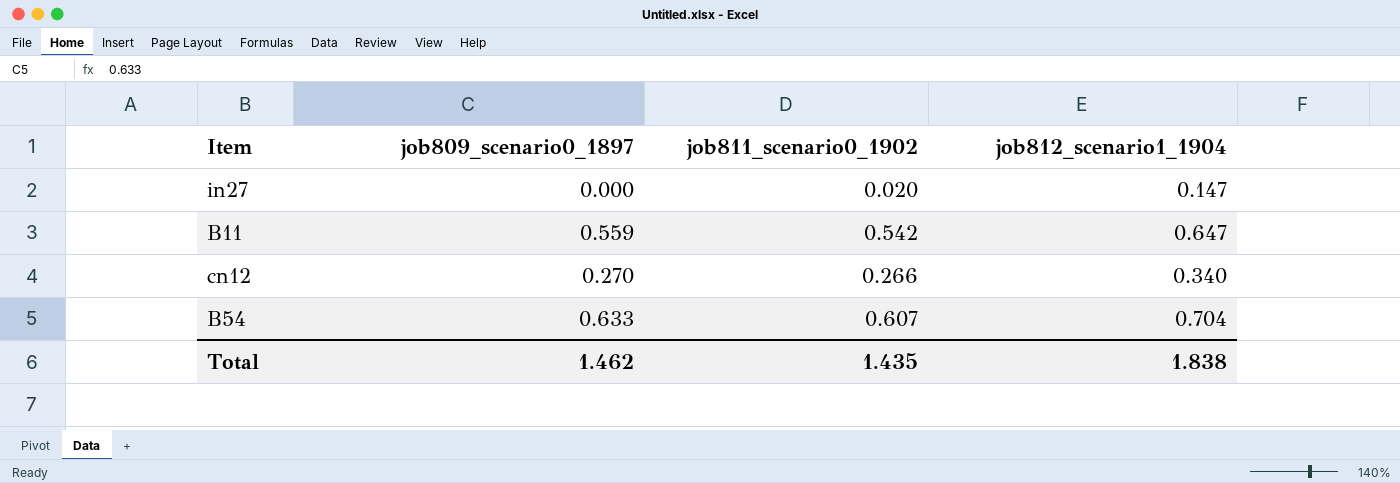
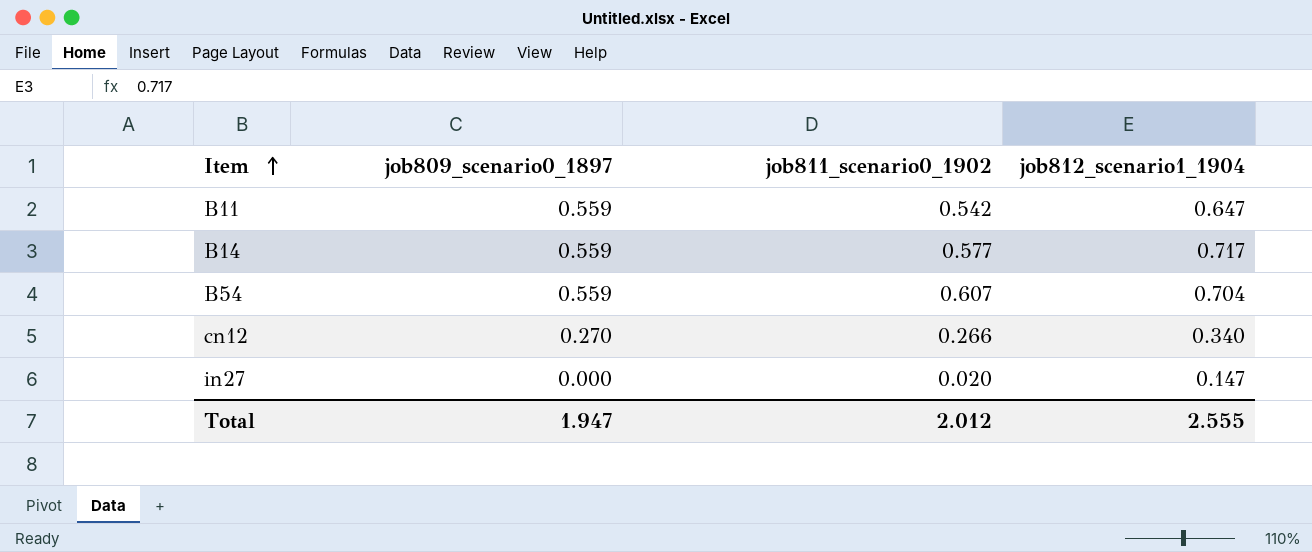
row order: none -> Item ascending
row B14: none -> 0.559 | 0.577 | 0.717
B54 | job809_scenario0_1897: 0.633 -> 0.559
Total | job809_scenario0_1897: 1.462 -> 1.947
Total | job811_scenario0_1902: 1.435 -> 2.012
Total | job812_scenario1_1904: 1.838 -> 2.555

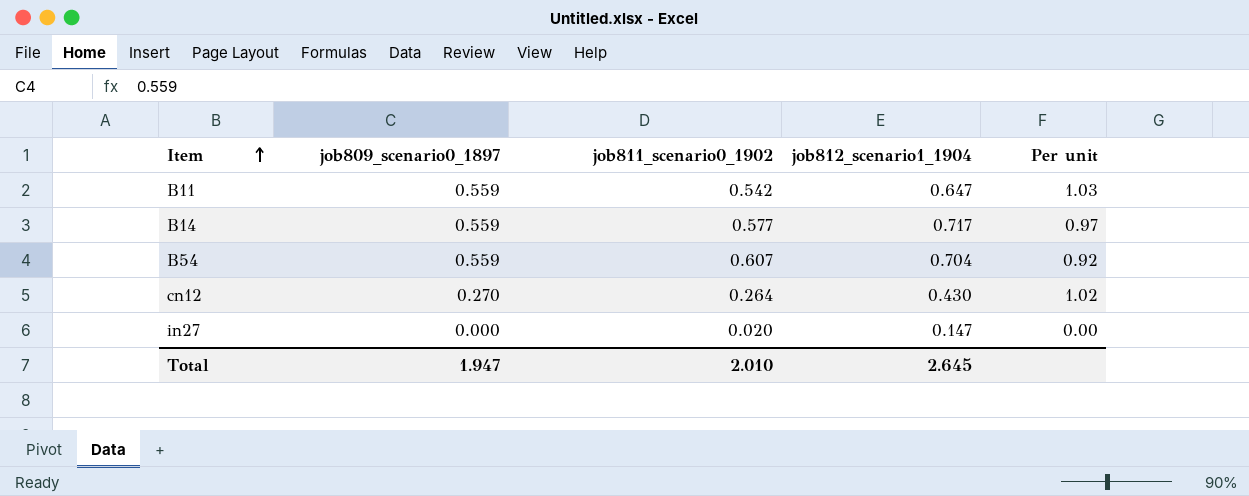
column Per unit | formula: none -> [job809_scenario0_1897] / [job811_scenario0_1902]
cn12 | job811_scenario0_1902: 0.266 -> 0.264
cn12 | job812_scenario1_1904: 0.340 -> 0.430
Total | job811_scenario0_1902: 2.012 -> 2.010
Total | job812_scenario1_1904: 2.555 -> 2.645

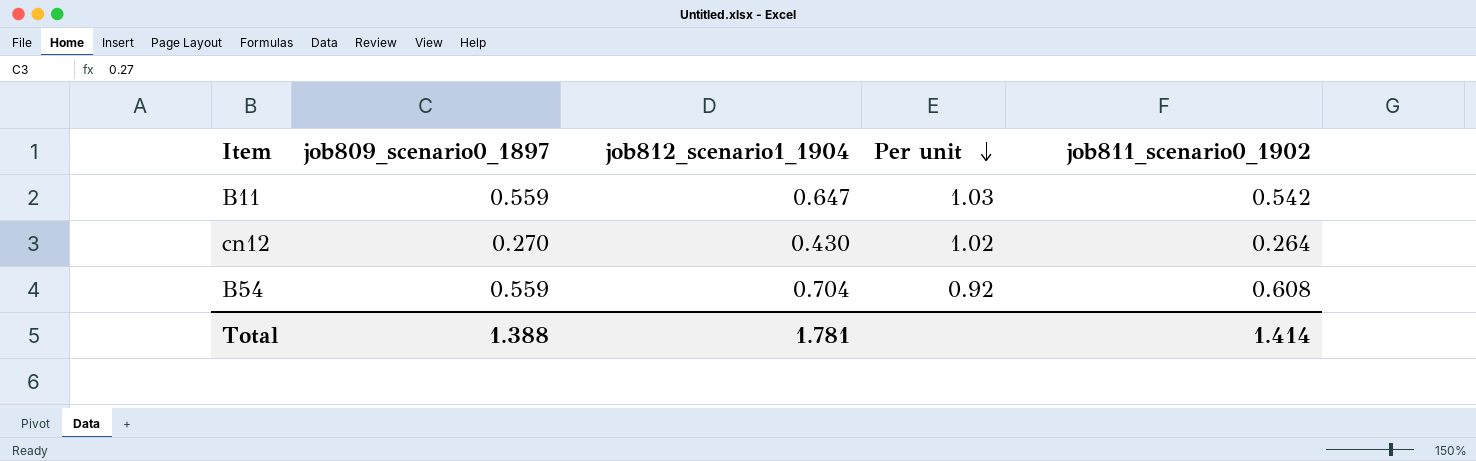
row order: Item ascending -> Per unit descending
column job811_scenario0_1902 | position: 3 -> 5
row B14: 0.559 | 0.577 | 0.717 | 0.97 -> none
row in27: 0.000 | 0.020 | 0.147 | 0.00 -> none
B54 | job811_scenario0_1902: 0.607 -> 0.608
Total | job809_scenario0_1897: 1.947 -> 1.388
Total | job812_scenario1_1904: 2.645 -> 1.781
Total | job811_scenario0_1902: 2.010 -> 1.414

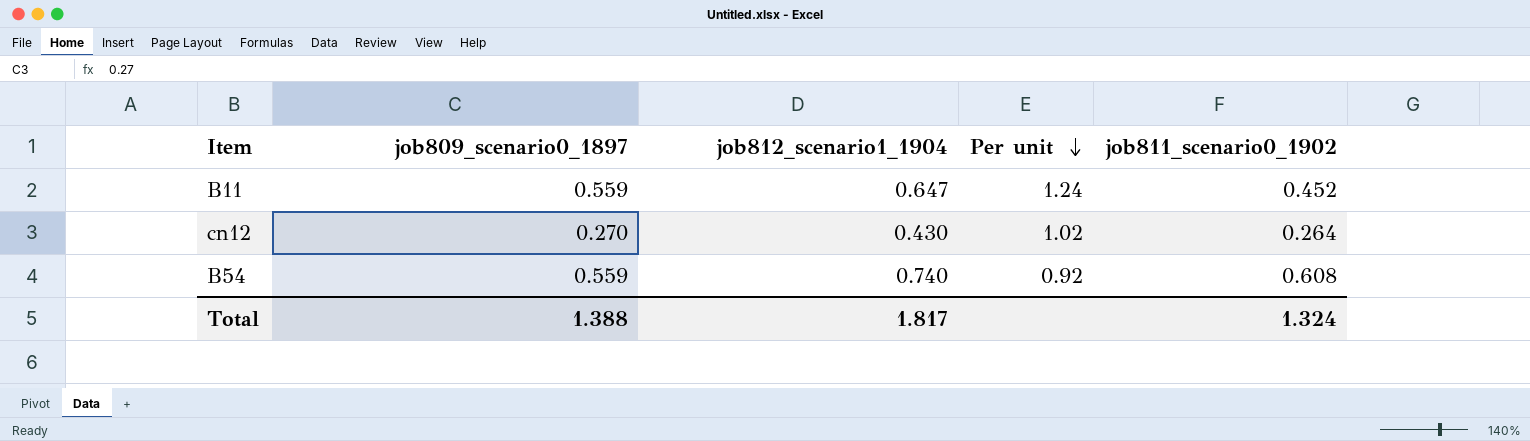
B11 | Per unit: 1.03 -> 1.24
B11 | job811_scenario0_1902: 0.542 -> 0.452
B54 | job812_scenario1_1904: 0.704 -> 0.740
Total | job812_scenario1_1904: 1.781 -> 1.817
Total | job811_scenario0_1902: 1.414 -> 1.324

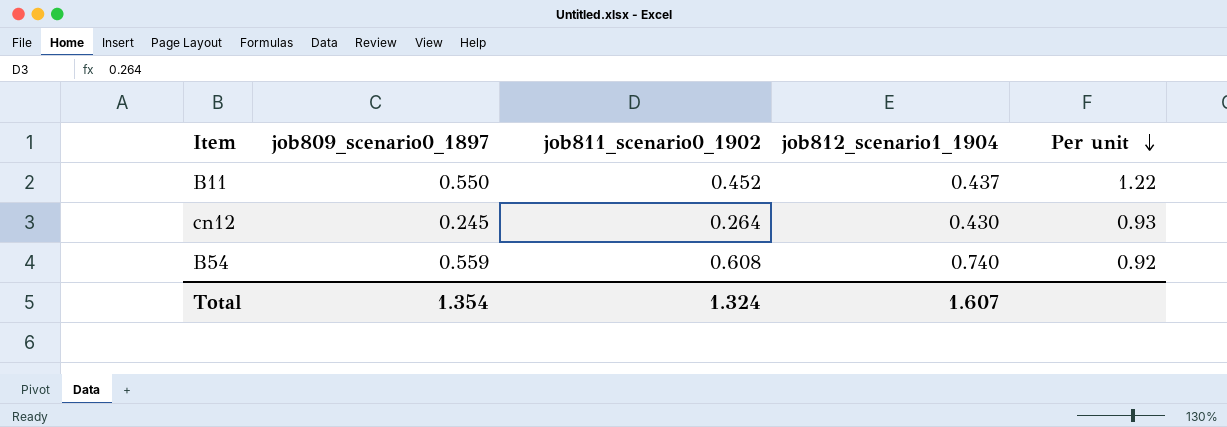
column job811_scenario0_1902 | position: 5 -> 3
B11 | job809_scenario0_1897: 0.559 -> 0.550
B11 | job812_scenario1_1904: 0.647 -> 0.437
B11 | Per unit: 1.24 -> 1.22
cn12 | job809_scenario0_1897: 0.270 -> 0.245
cn12 | Per unit: 1.02 -> 0.93
Total | job809_scenario0_1897: 1.388 -> 1.354
Total | job812_scenario1_1904: 1.817 -> 1.607

